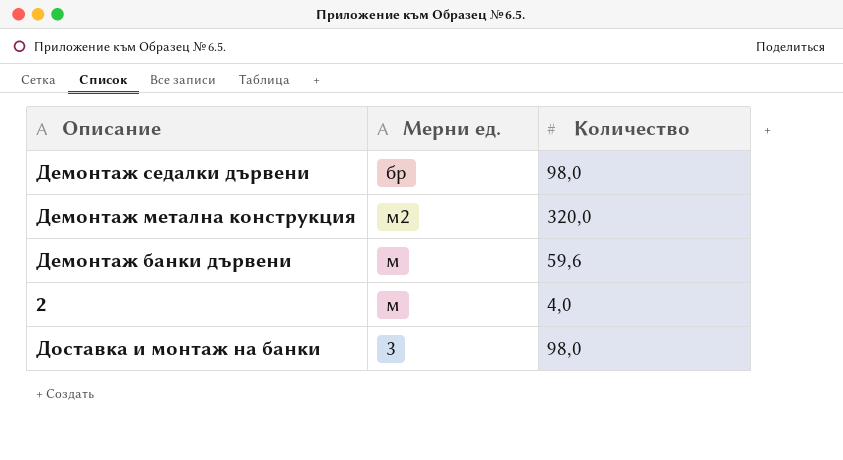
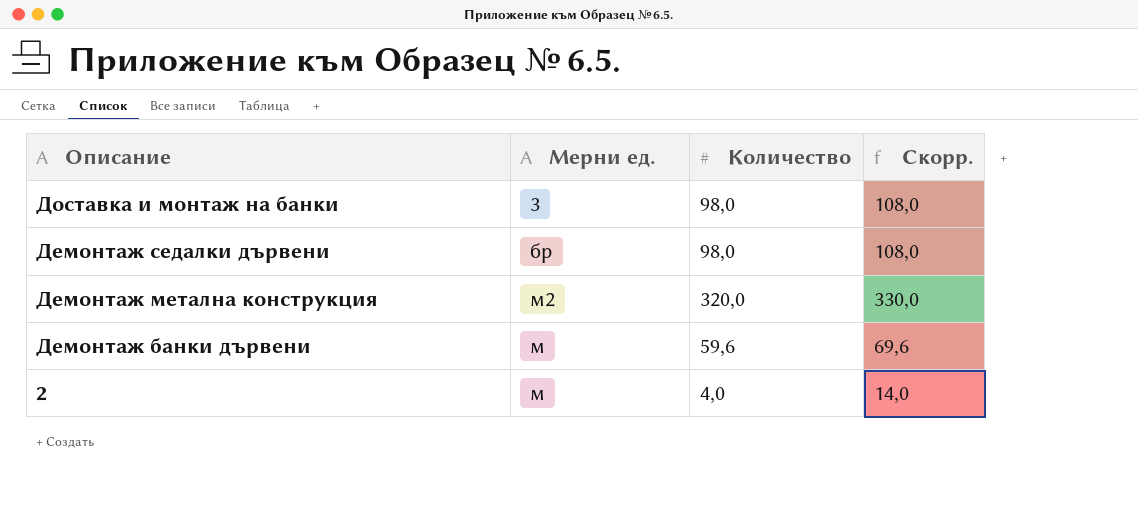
row order: none -> Описание descending
column Скорр. | formula: none -> [Количество] + 10

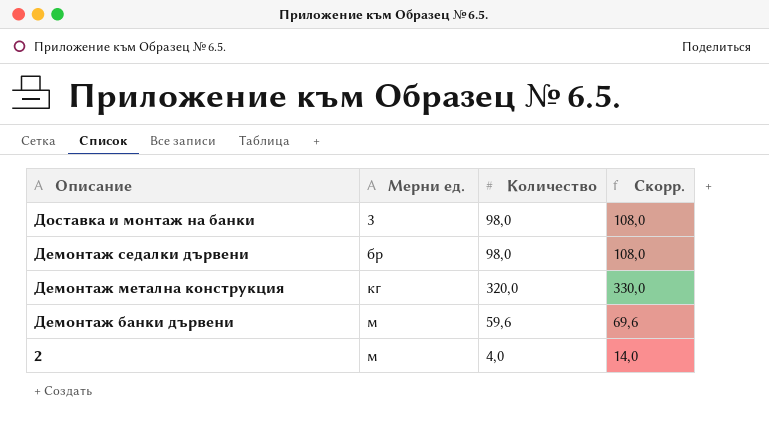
Демонтаж метална конструкция | Мерни ед.: м2 -> кг

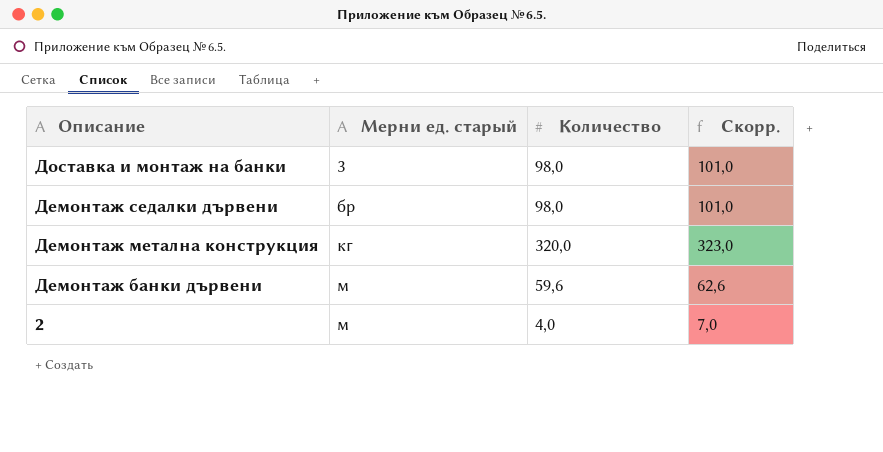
column name: Мерни ед. -> Мерни ед. старый
column Скорр. | formula: [Количество] + 10 -> [Количество] + 3

